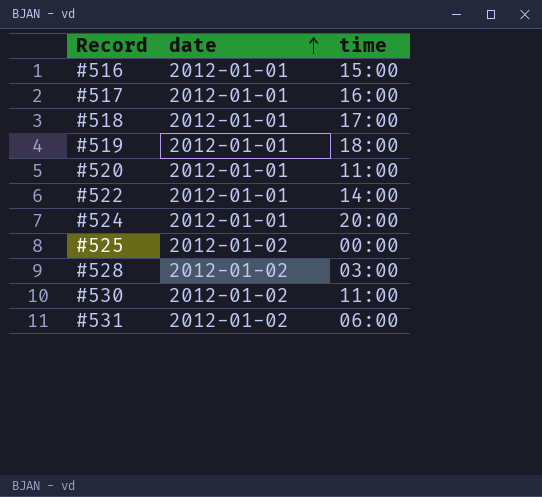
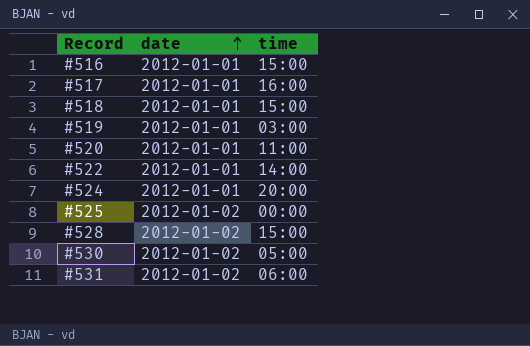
#518 | time: 17:00 -> 15:00
#519 | time: 18:00 -> 03:00
#528 | time: 03:00 -> 15:00
#530 | time: 11:00 -> 05:00

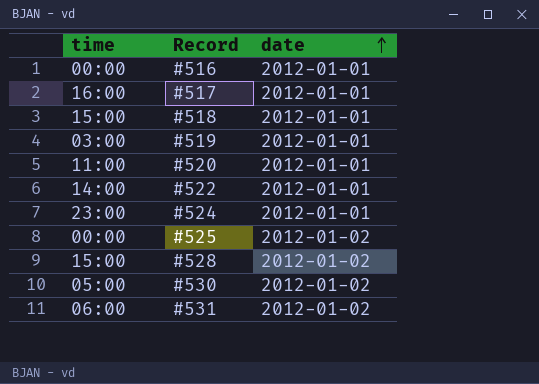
column time | position: 3 -> 1
#516 | time: 15:00 -> 00:00
#524 | time: 20:00 -> 23:00

